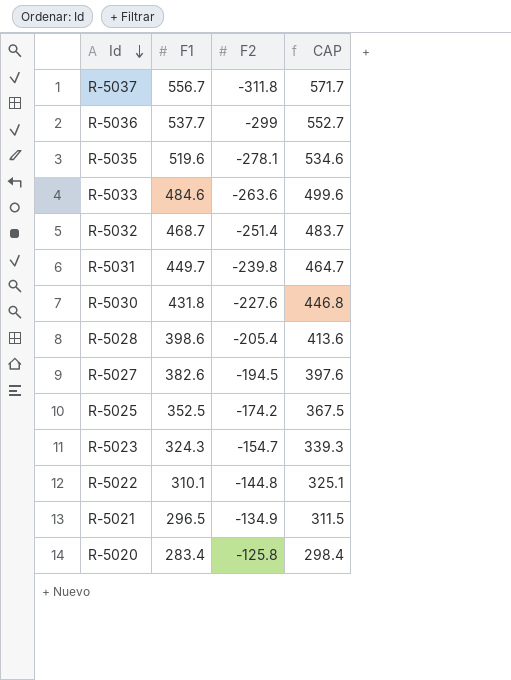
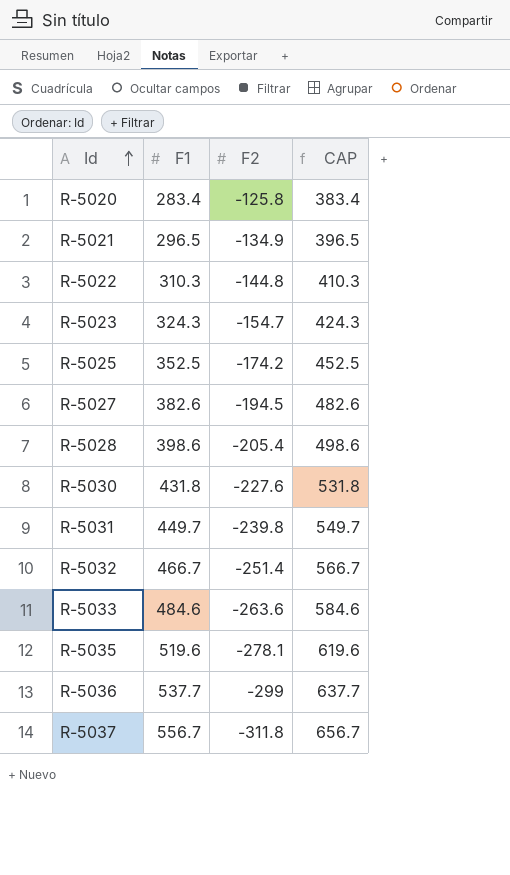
row order: Id descending -> Id ascending
column CAP | formula: [F1] + 15 -> [F1] + 100
R-5022 | F1: 310.1 -> 310.3
R-5032 | F1: 468.7 -> 466.7

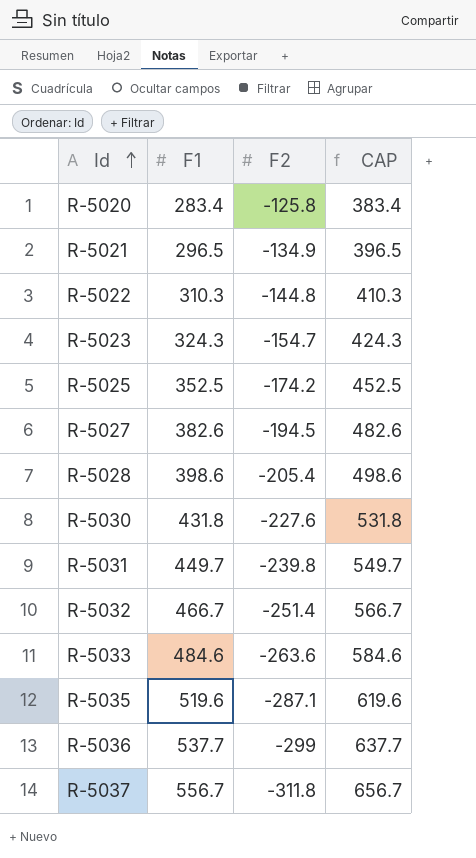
R-5035 | F2: -278.1 -> -287.1

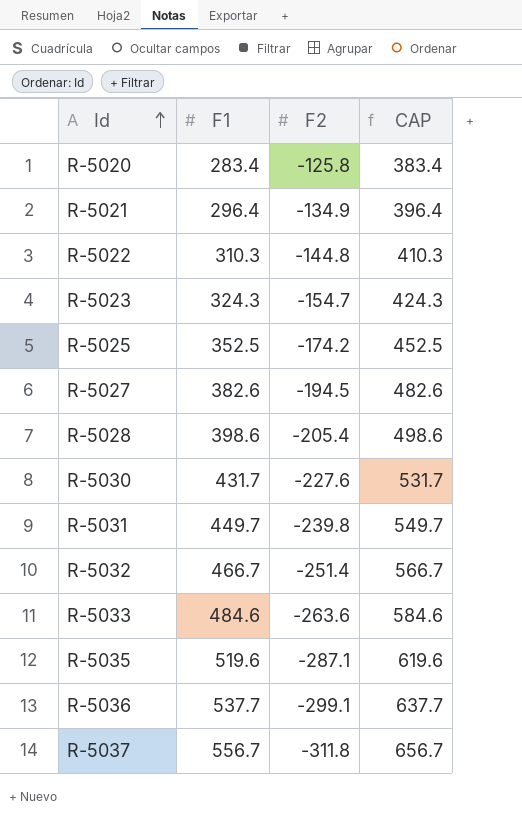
R-5021 | F1: 296.5 -> 296.4
R-5021 | CAP: 396.5 -> 396.4
R-5030 | F1: 431.8 -> 431.7
R-5030 | CAP: 531.8 -> 531.7
R-5036 | F2: -299 -> -299.1

